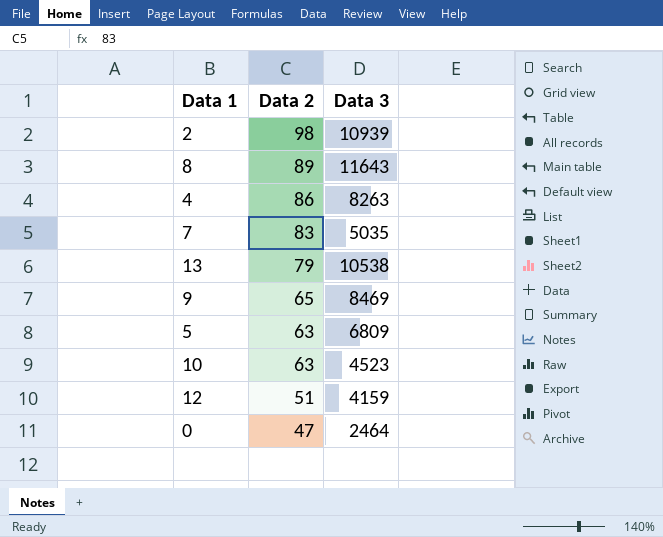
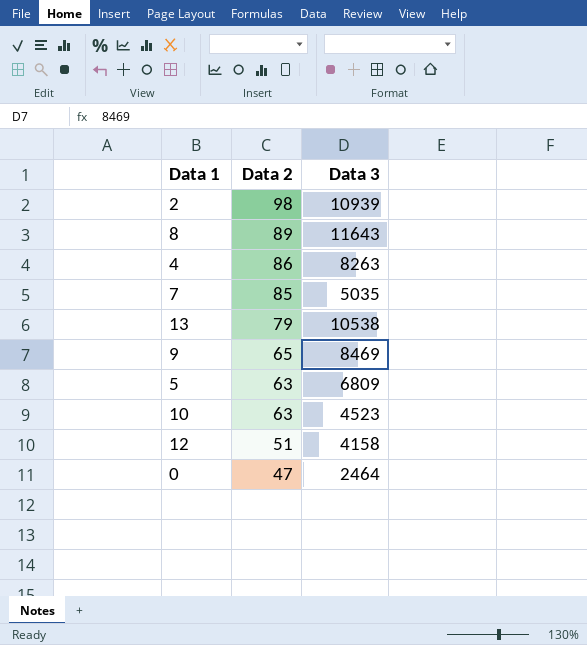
7 | Data 2: 83 -> 85
12 | Data 3: 4159 -> 4158

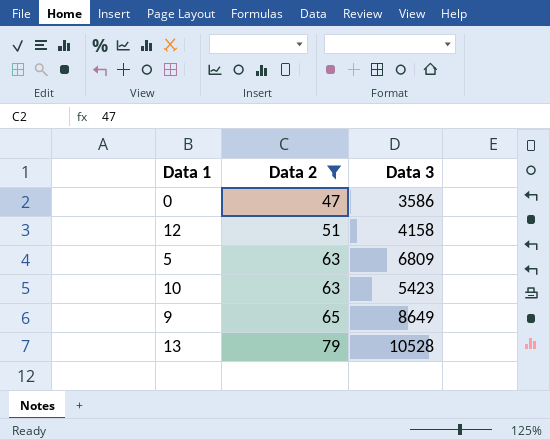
filter: none -> Data 2 <= 79
row order: Data 2 descending -> Data 2 ascending
0 | Data 3: 2464 -> 3586
10 | Data 3: 4523 -> 5423
9 | Data 3: 8469 -> 8649
13 | Data 3: 10538 -> 10528

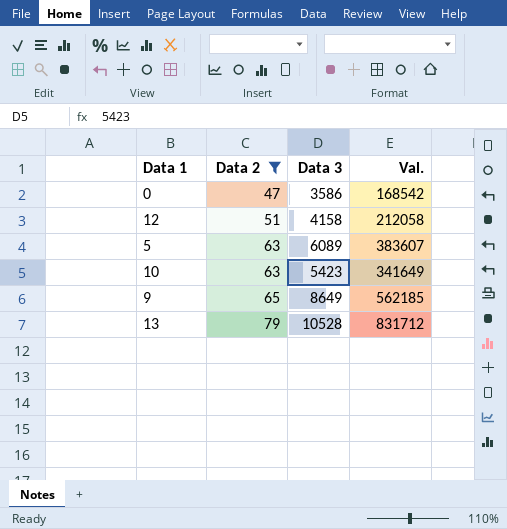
column Val. | formula: none -> [Data 2] * [Data 3]
5 | Data 3: 6809 -> 6089

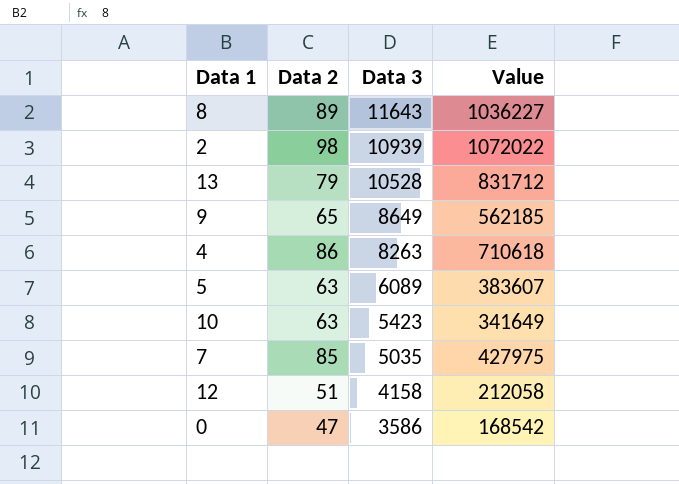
filter: Data 2 <= 79 -> none
row order: Data 2 ascending -> Data 3 descending
column name: Val. -> Value

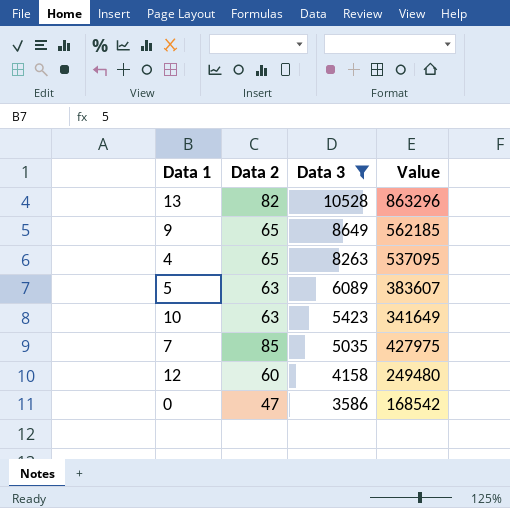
filter: none -> Data 3 <= 10528
13 | Data 2: 79 -> 82
13 | Value: 831712 -> 863296
4 | Data 2: 86 -> 65
4 | Value: 710618 -> 537095
12 | Data 2: 51 -> 60
12 | Value: 212058 -> 249480

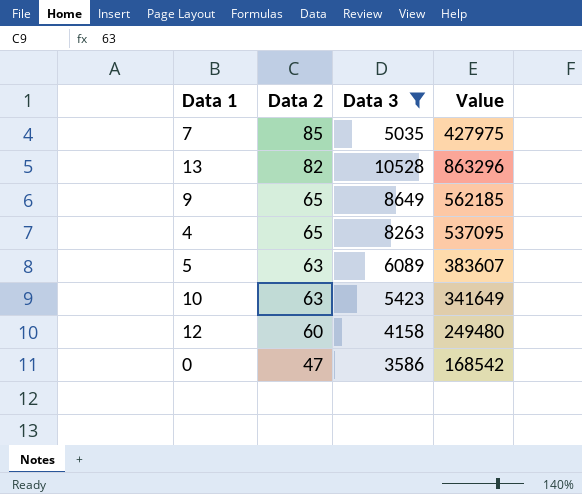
row order: Data 3 descending -> Data 2 descending

